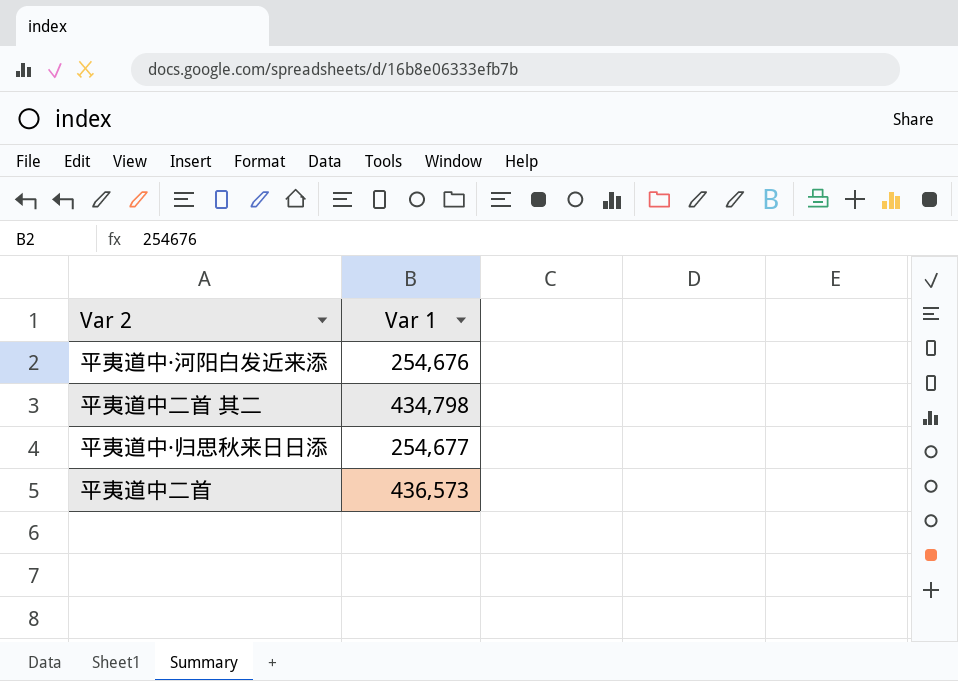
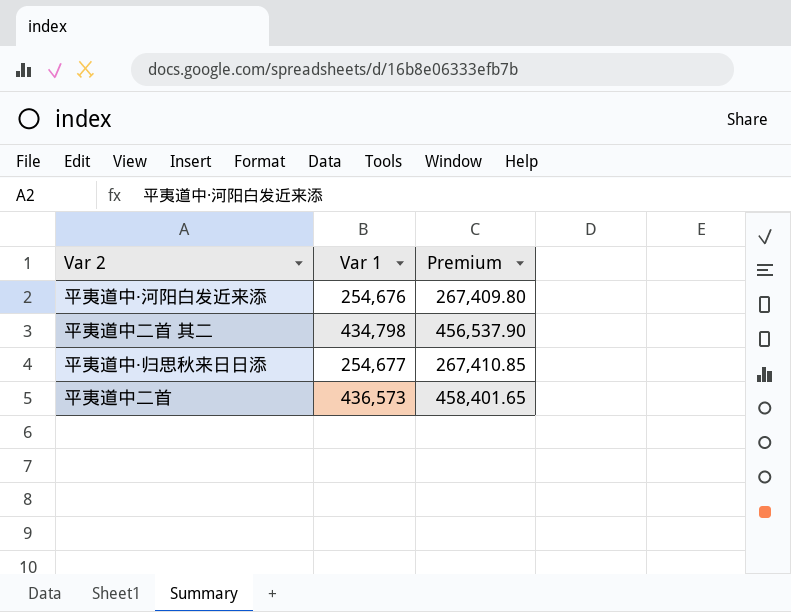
column Premium | formula: none -> [Var 1] * 1.05

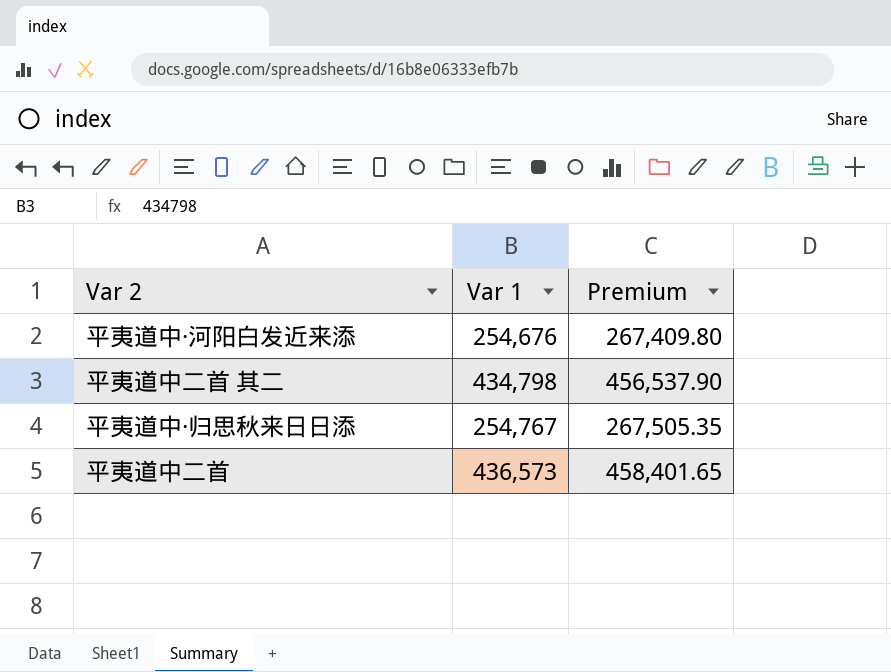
平夷道中·归思秋来日日添 | Var 1: 254,677 -> 254,767
平夷道中·归思秋来日日添 | Premium: 267,410.85 -> 267,505.35

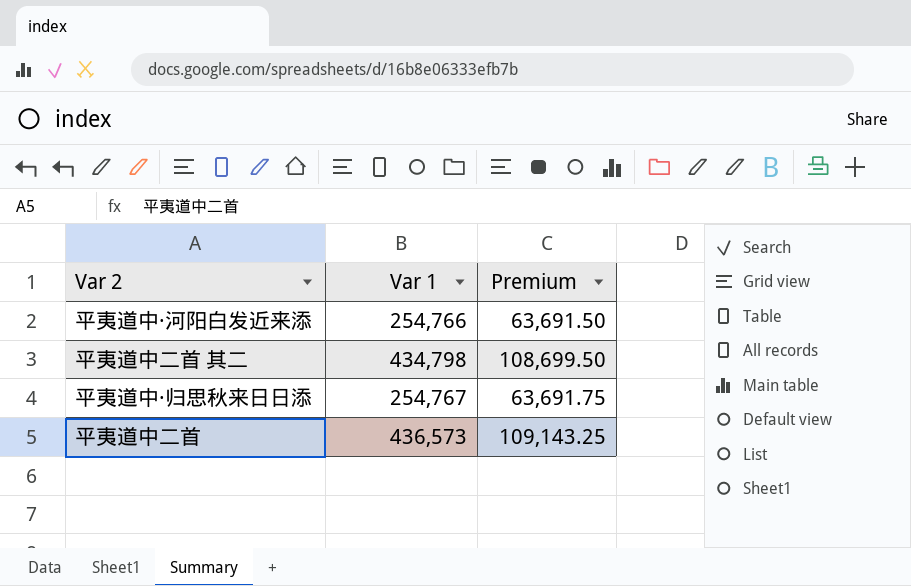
column Premium | formula: [Var 1] * 1.05 -> [Var 1] * 0.25
平夷道中·河阳白发近来添 | Var 1: 254,676 -> 254,766

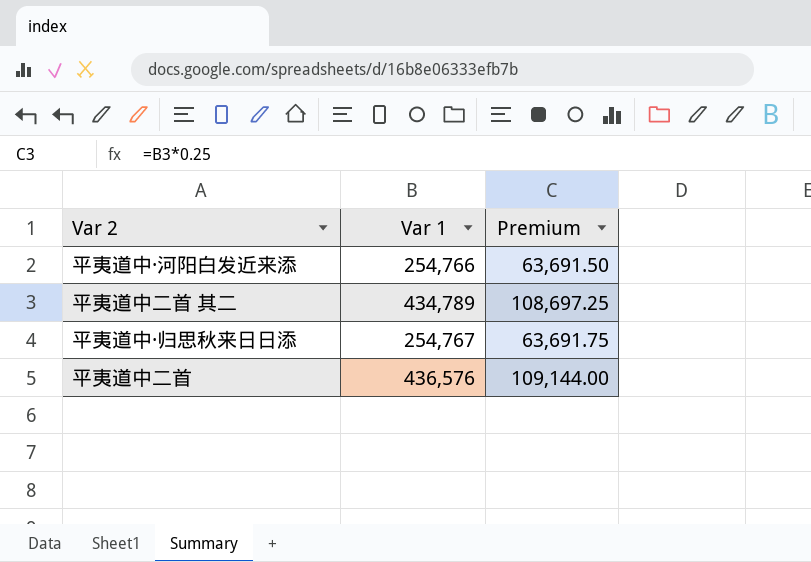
平夷道中二首 其二 | Var 1: 434,798 -> 434,789
平夷道中二首 其二 | Premium: 108,699.50 -> 108,697.25
平夷道中二首 | Var 1: 436,573 -> 436,576
平夷道中二首 | Premium: 109,143.25 -> 109,144.00

